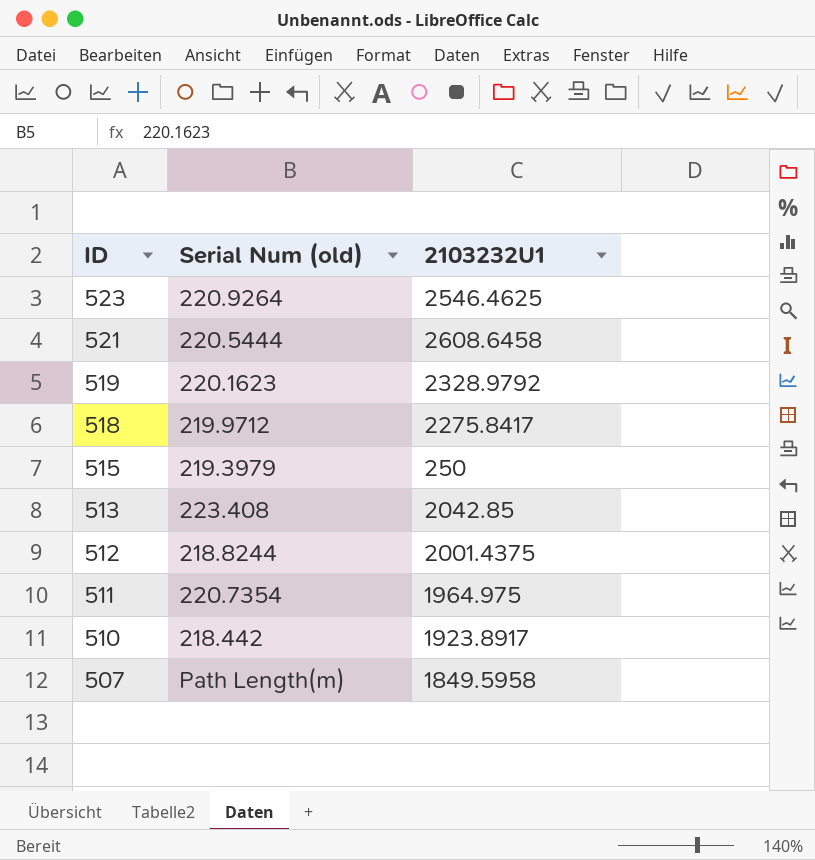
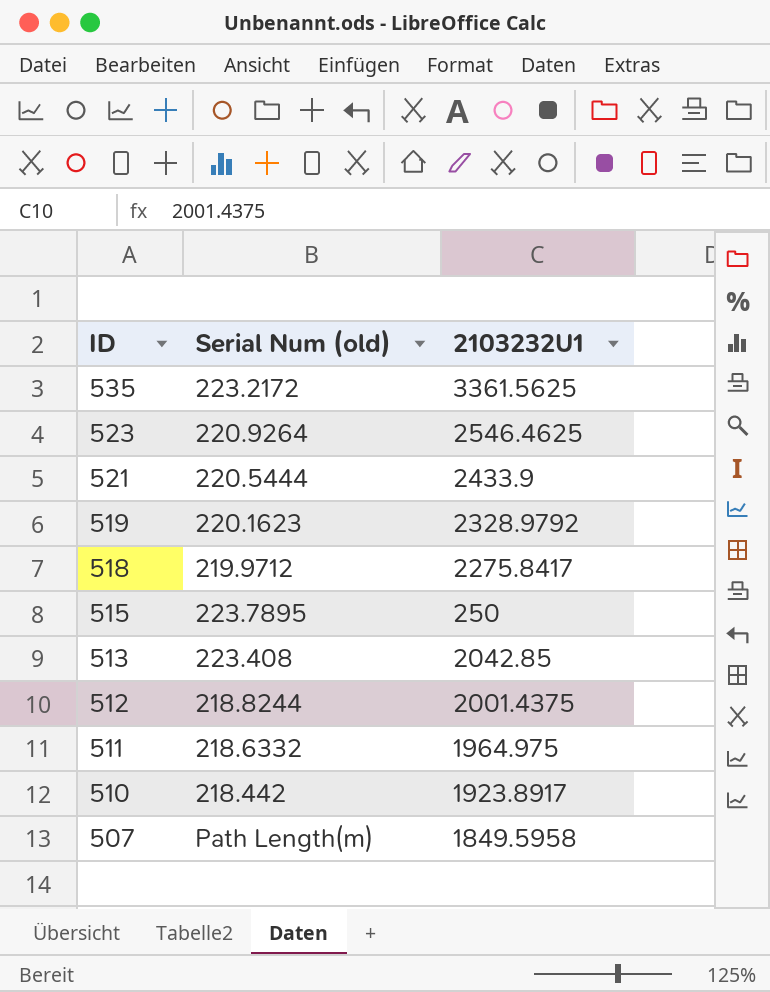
row 535: none -> 223.2172 | 3361.5625
521 | 2103232U1: 2608.6458 -> 2433.9
515 | Serial Num (old): 219.3979 -> 223.7895
511 | Serial Num (old): 220.7354 -> 218.6332

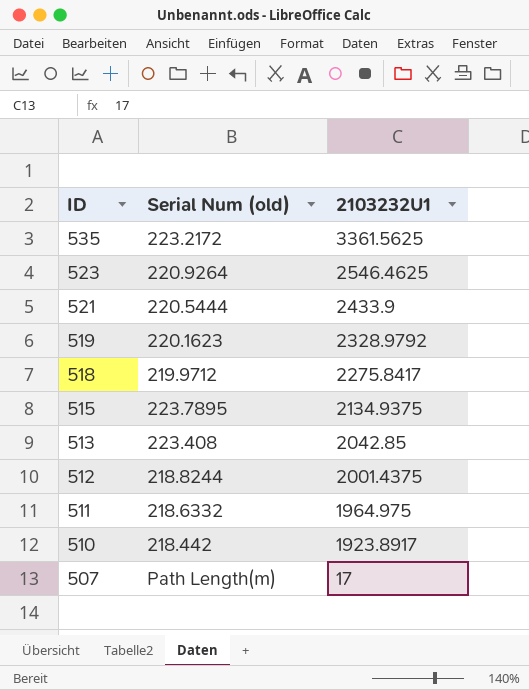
515 | 2103232U1: 250 -> 2134.9375
507 | 2103232U1: 1849.5958 -> 17

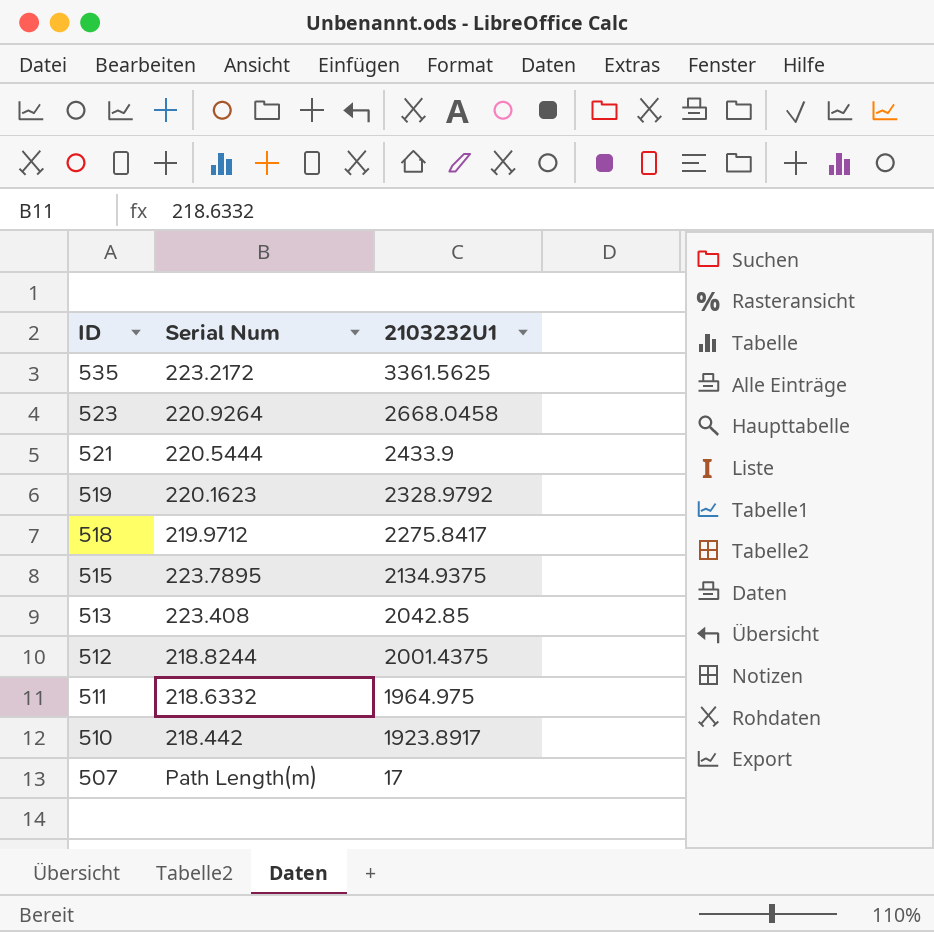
column name: Serial Num (old) -> Serial Num
523 | 2103232U1: 2546.4625 -> 2668.0458

